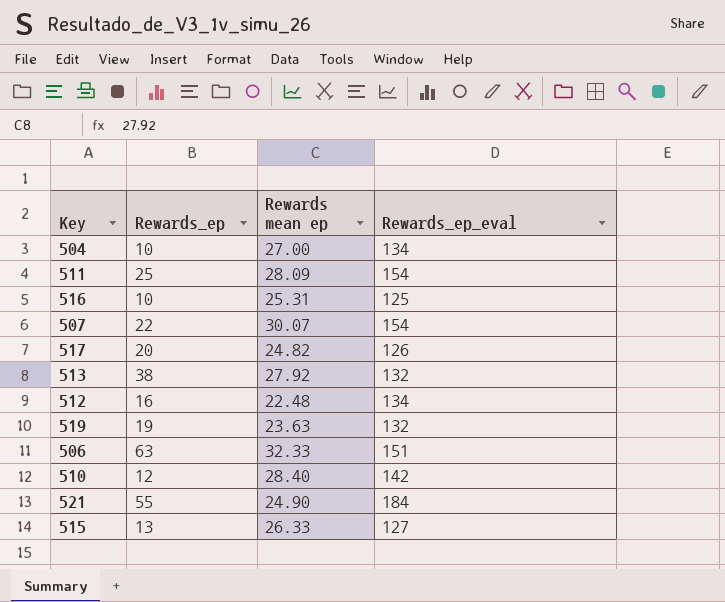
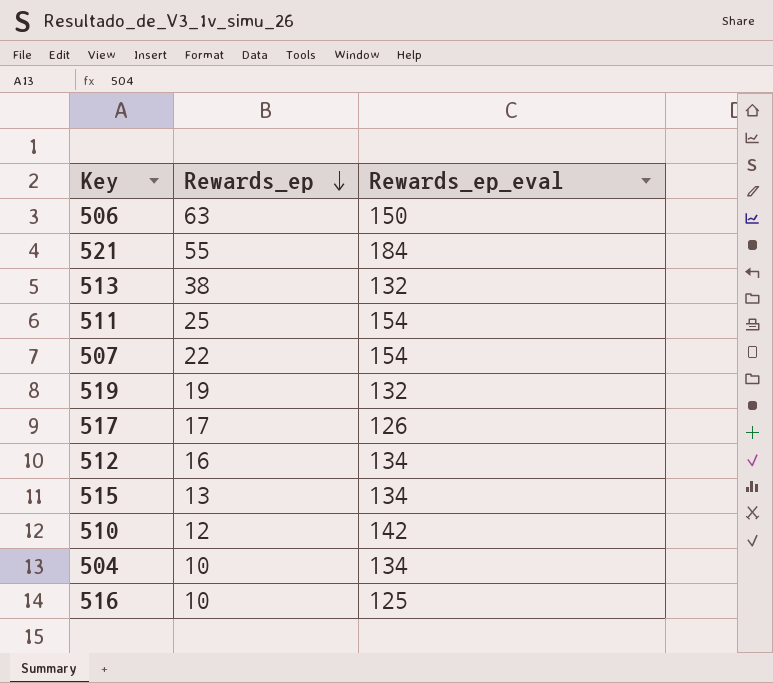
row order: none -> Rewards_ep descending
column Rewards mean ep | position: 3 -> none
506 | Rewards_ep_eval: 151 -> 150
517 | Rewards_ep: 20 -> 17
515 | Rewards_ep_eval: 127 -> 134

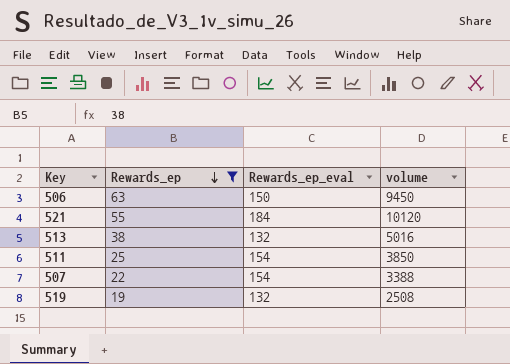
filter: none -> Rewards_ep >= 19
column volume | formula: none -> [Rewards_ep] * [Rewards_ep_eval]

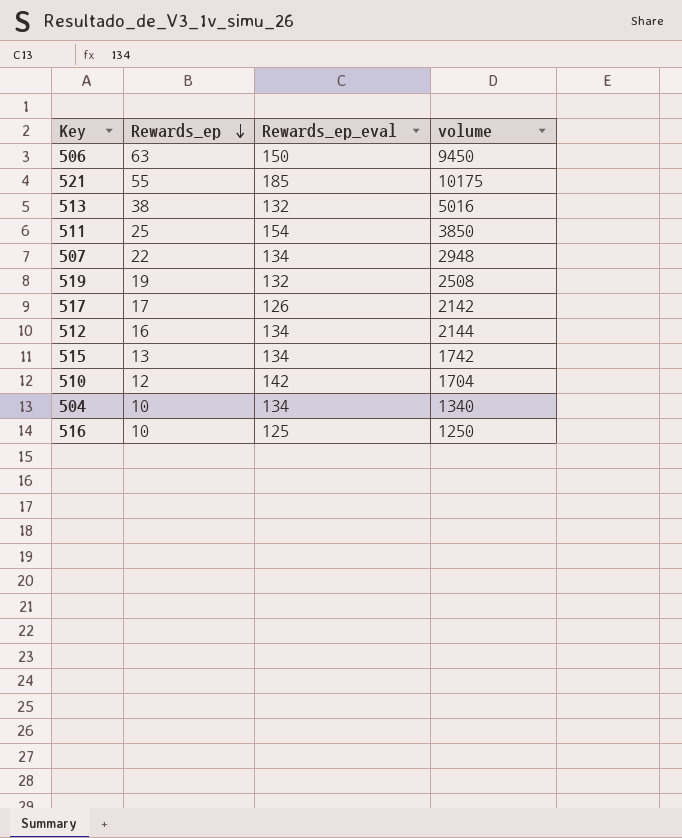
filter: Rewards_ep >= 19 -> none
521 | Rewards_ep_eval: 184 -> 185
521 | volume: 10120 -> 10175
507 | Rewards_ep_eval: 154 -> 134
507 | volume: 3388 -> 2948

